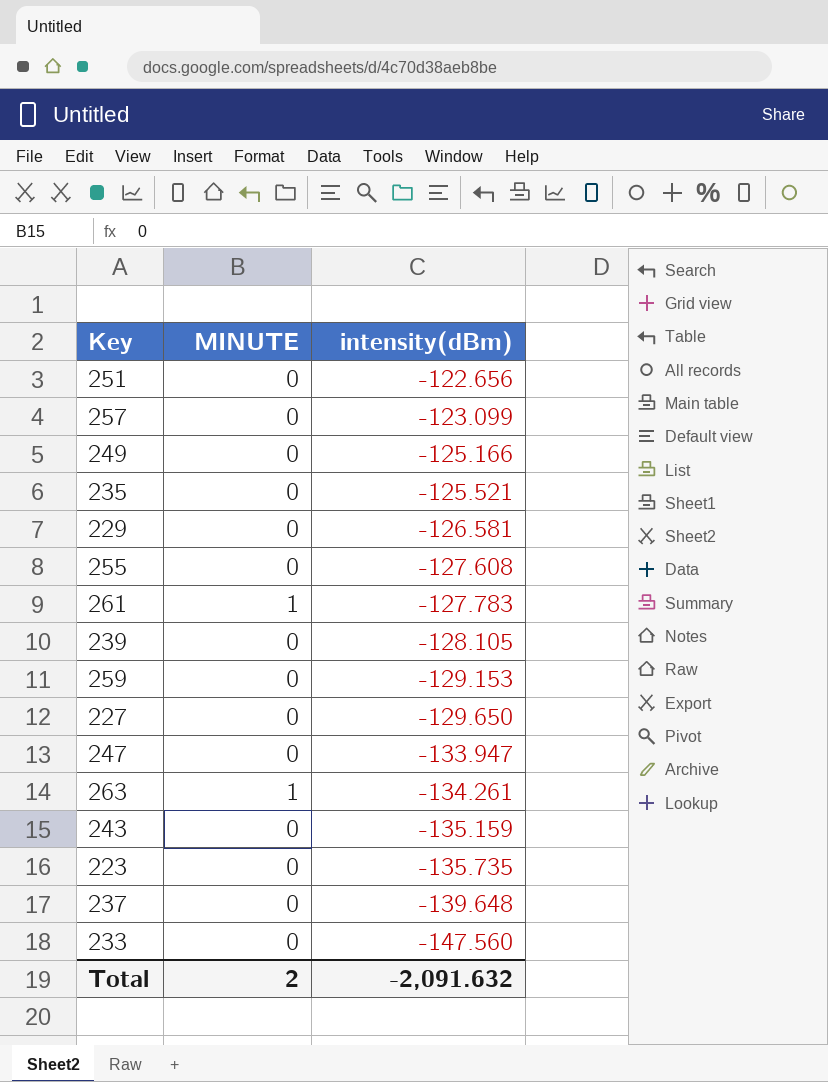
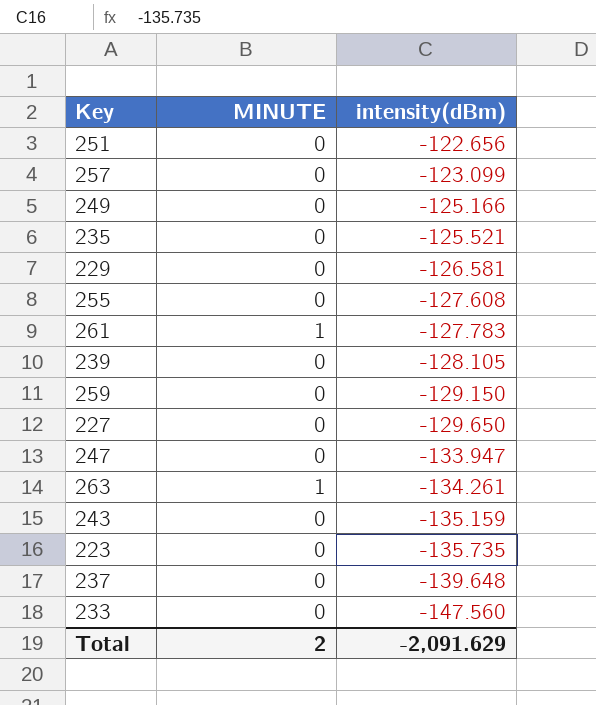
259 | intensity(dBm): -129.153 -> -129.150
Total | intensity(dBm): -2,091.632 -> -2,091.629

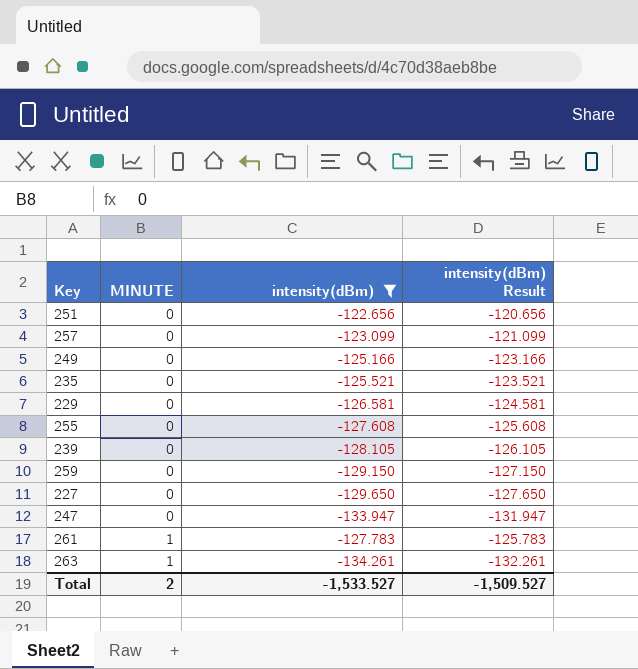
filter: none -> intensity(dBm) >= -134.261
row order: intensity(dBm) descending -> MINUTE ascending
column intensity(dBm) Result | formula: none -> [intensity(dBm)] + 2
Total | intensity(dBm): -2,091.629 -> -1,533.527

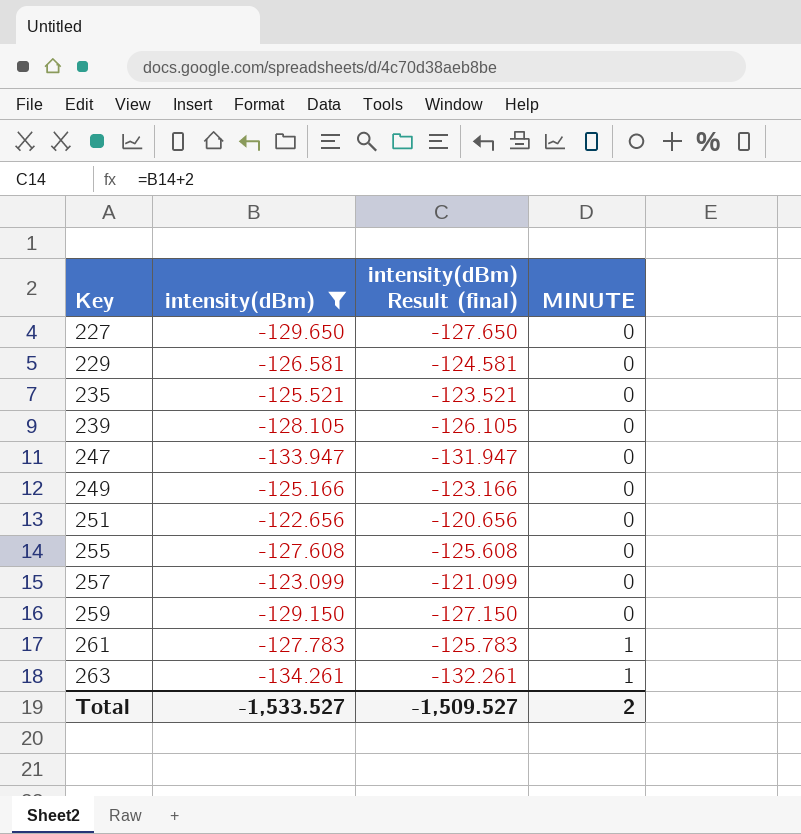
row order: MINUTE ascending -> Key ascending
column name: intensity(dBm) Result -> intensity(dBm) Result (final)
column MINUTE | position: 2 -> 4

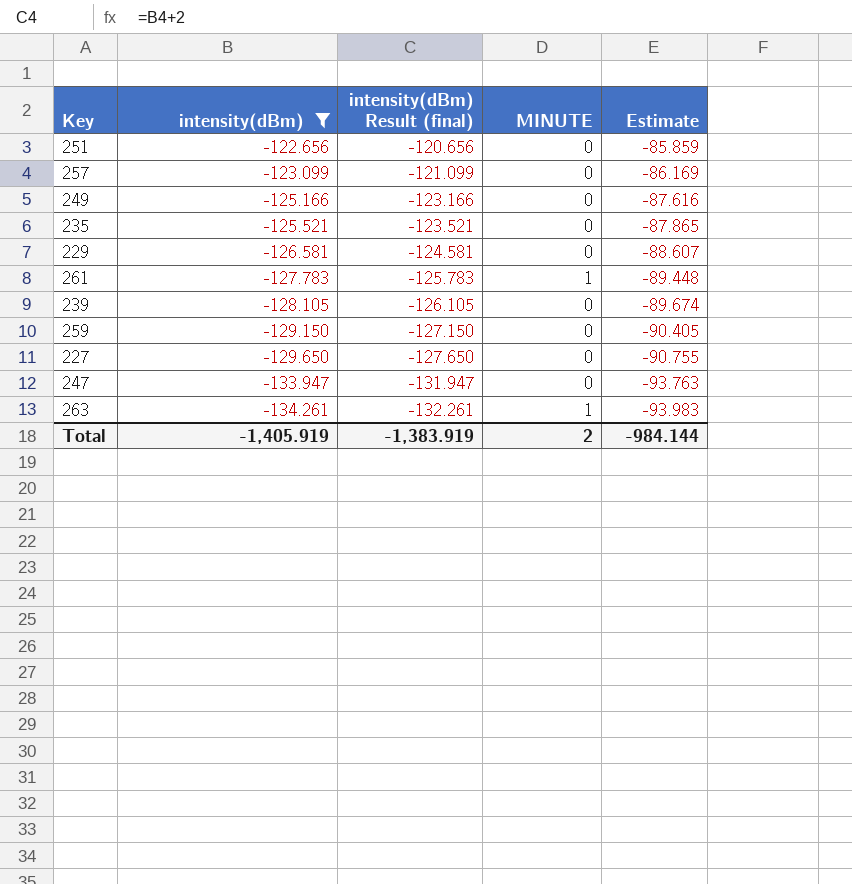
row order: Key ascending -> intensity(dBm) descending
column Estimate | formula: none -> [intensity(dBm)] * 0.7
row 255: -127.608 | -125.608 | 0 -> none
Total | intensity(dBm): -1,533.527 -> -1,405.919
Total | intensity(dBm) Result (final): -1,509.527 -> -1,383.919

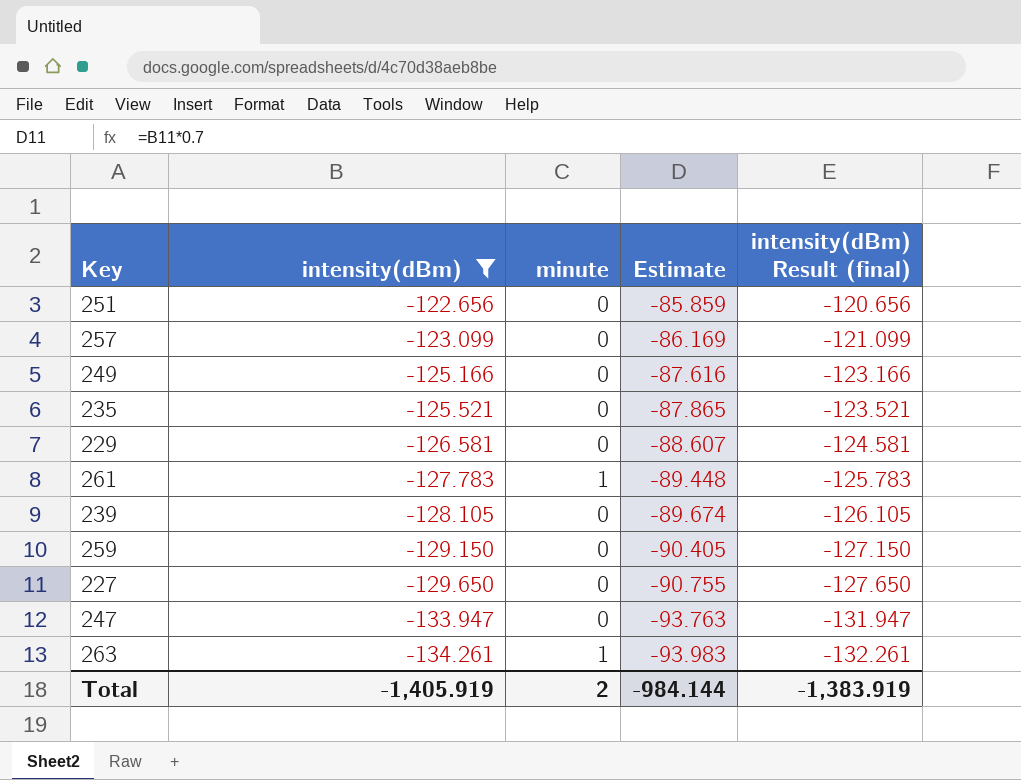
column name: MINUTE -> minute
column intensity(dBm) Result (final) | position: 3 -> 5

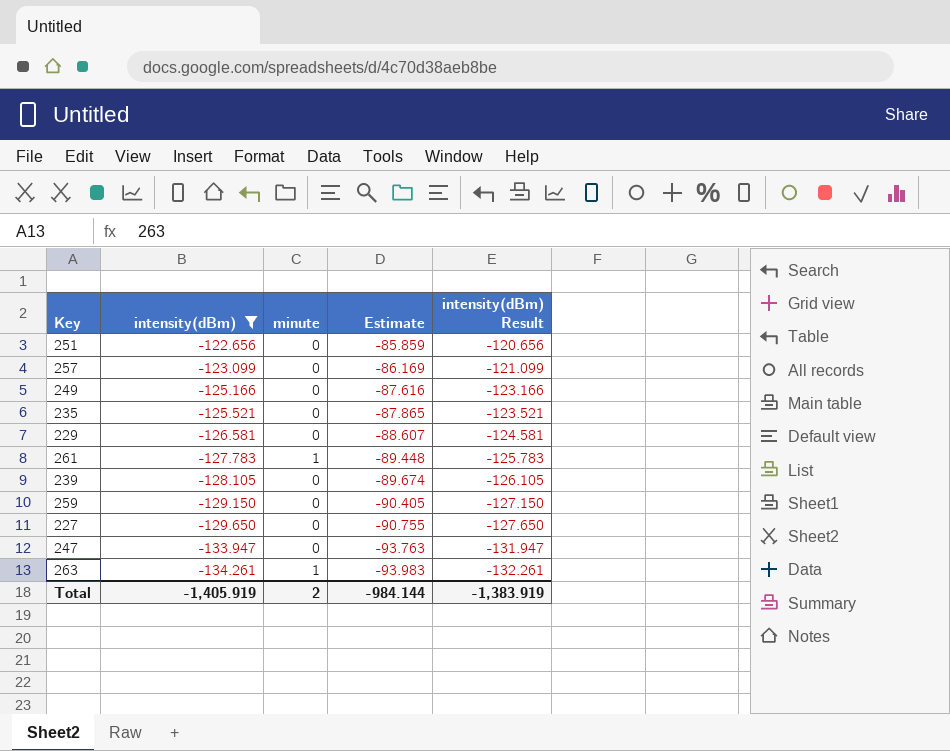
column name: intensity(dBm) Result (final) -> intensity(dBm) Result

